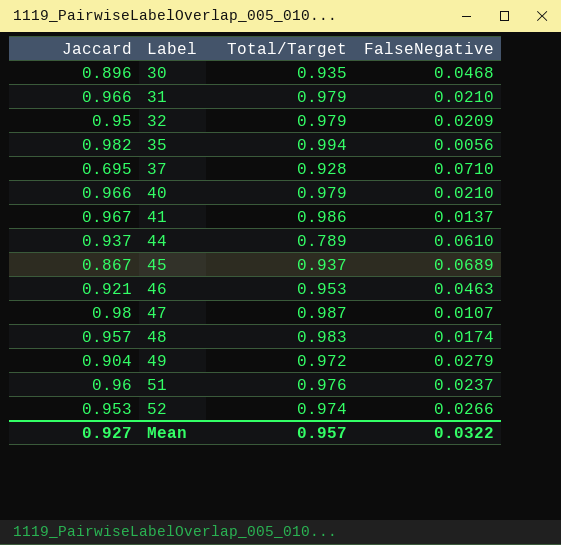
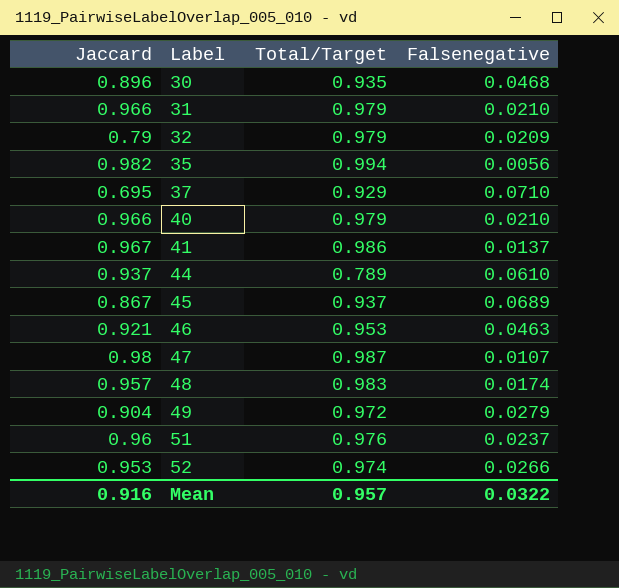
column name: FalseNegative -> Falsenegative
32 | Jaccard: 0.95 -> 0.79
37 | Total/Target: 0.928 -> 0.929
Mean | Jaccard: 0.927 -> 0.916

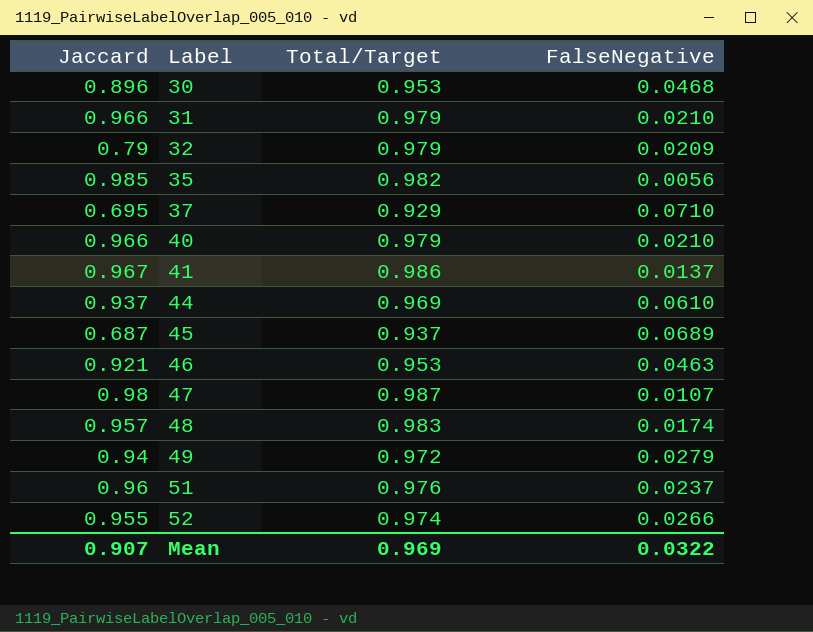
column name: Falsenegative -> FalseNegative
30 | Total/Target: 0.935 -> 0.953
35 | Jaccard: 0.982 -> 0.985
35 | Total/Target: 0.994 -> 0.982
44 | Total/Target: 0.789 -> 0.969
45 | Jaccard: 0.867 -> 0.687
49 | Jaccard: 0.904 -> 0.94
52 | Jaccard: 0.953 -> 0.955
Mean | Jaccard: 0.916 -> 0.907
Mean | Total/Target: 0.957 -> 0.969

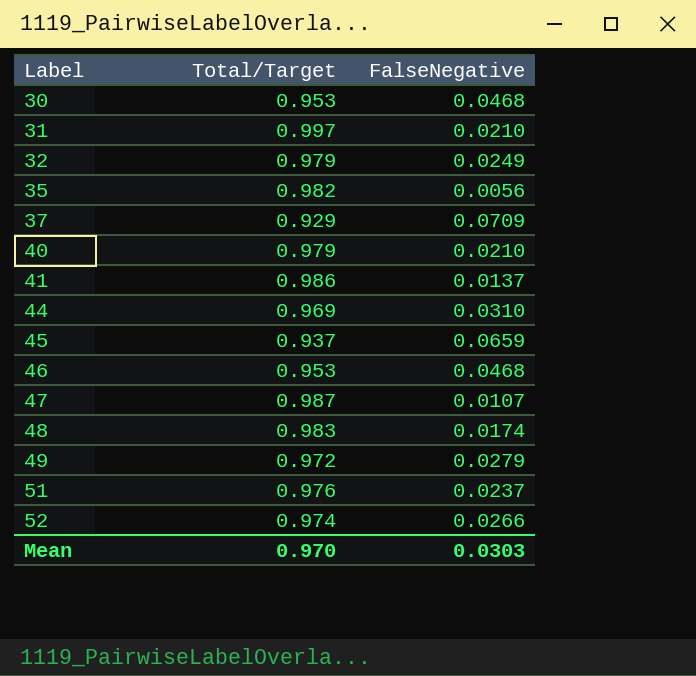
column Jaccard | position: 1 -> none
31 | Total/Target: 0.979 -> 0.997
32 | FalseNegative: 0.0209 -> 0.0249
37 | FalseNegative: 0.0710 -> 0.0709
44 | FalseNegative: 0.0610 -> 0.0310
45 | FalseNegative: 0.0689 -> 0.0659
46 | FalseNegative: 0.0463 -> 0.0468
Mean | Total/Target: 0.969 -> 0.970
Mean | FalseNegative: 0.0322 -> 0.0303

